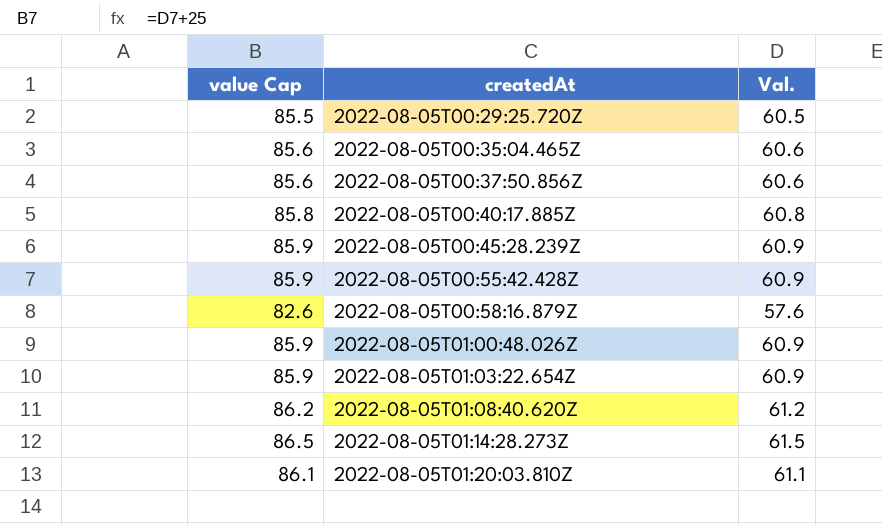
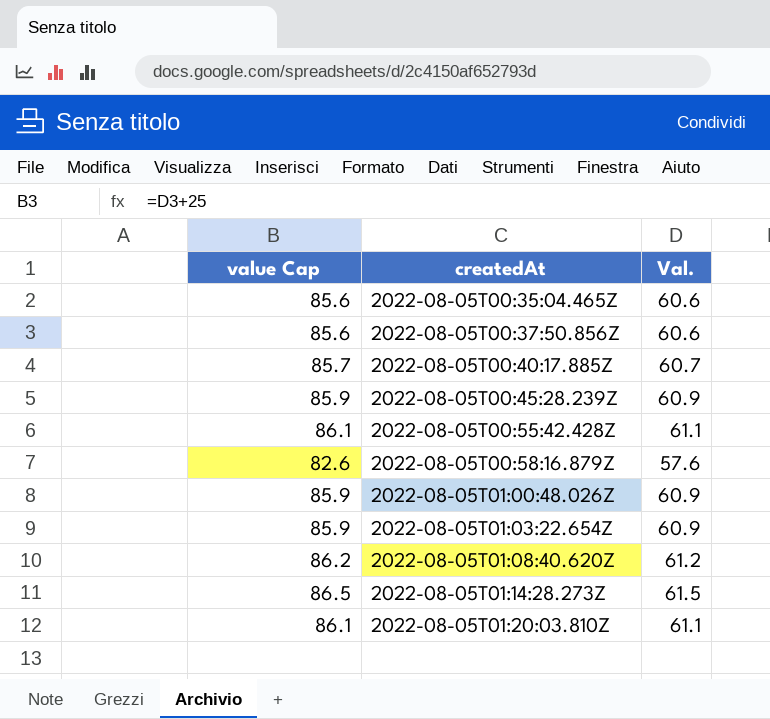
row 2022-08-05T00:29:25.720Z: 85.5 | 60.5 -> none
2022-08-05T00:40:17.885Z | value Cap: 85.8 -> 85.7
2022-08-05T00:40:17.885Z | Val.: 60.8 -> 60.7
2022-08-05T00:55:42.428Z | value Cap: 85.9 -> 86.1
2022-08-05T00:55:42.428Z | Val.: 60.9 -> 61.1

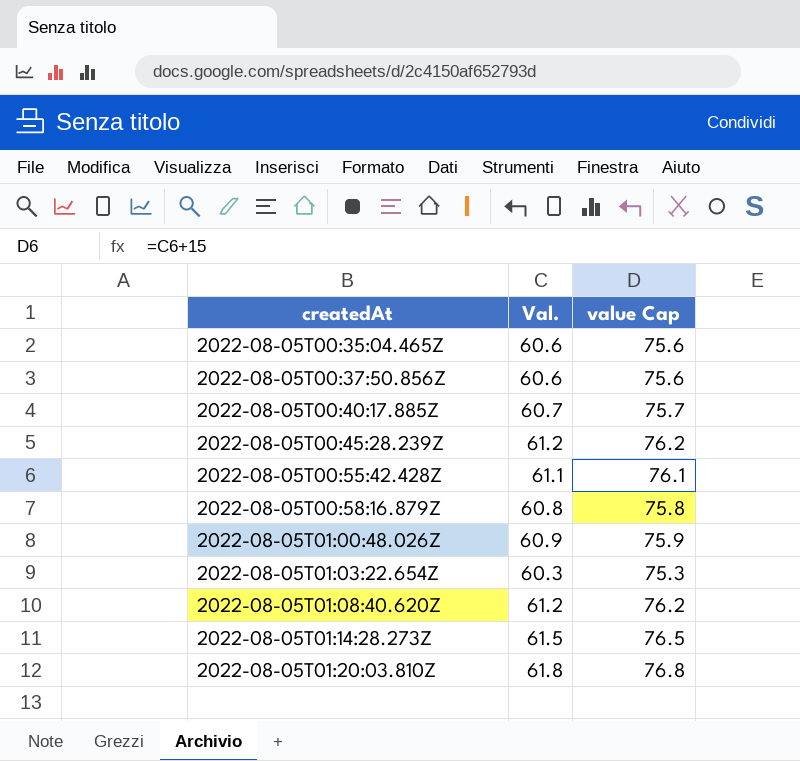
column value Cap | formula: [Val.] + 25 -> [Val.] + 15
column value Cap | position: 1 -> 3
2022-08-05T00:45:28.239Z | Val.: 60.9 -> 61.2
2022-08-05T00:58:16.879Z | Val.: 57.6 -> 60.8
2022-08-05T01:03:22.654Z | Val.: 60.9 -> 60.3
2022-08-05T01:20:03.810Z | Val.: 61.1 -> 61.8

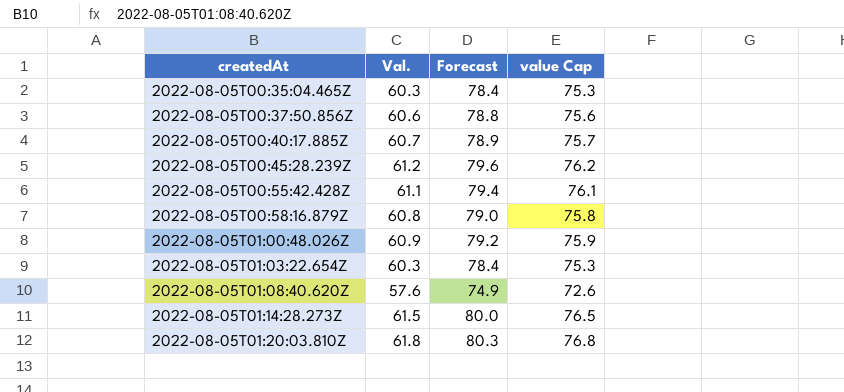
column Forecast | formula: none -> [Val.] * 1.3
2022-08-05T00:35:04.465Z | Val.: 60.6 -> 60.3
2022-08-05T00:35:04.465Z | value Cap: 75.6 -> 75.3
2022-08-05T01:08:40.620Z | Val.: 61.2 -> 57.6
2022-08-05T01:08:40.620Z | value Cap: 76.2 -> 72.6

